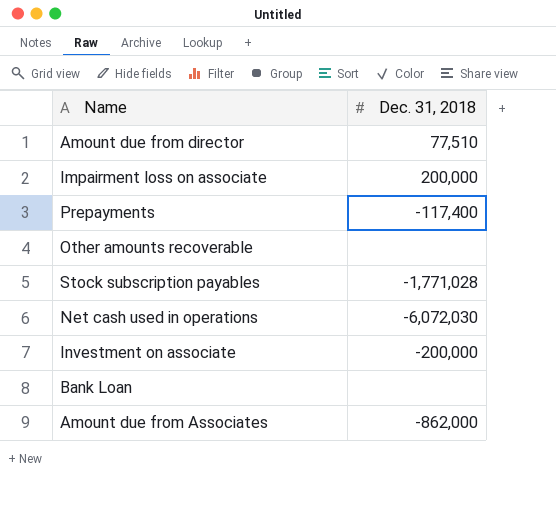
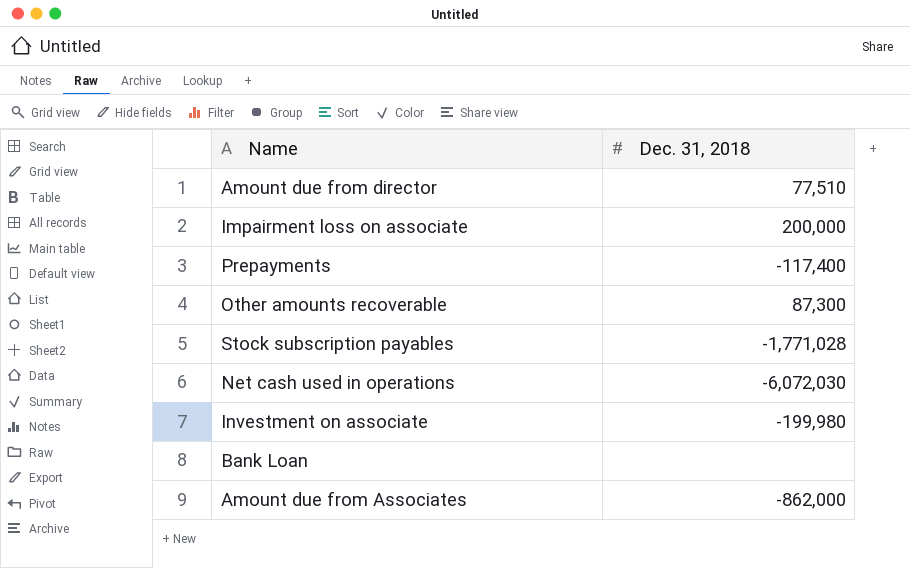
Other amounts recoverable | Dec. 31, 2018: none -> 87,300
Investment on associate | Dec. 31, 2018: -200,000 -> -199,980

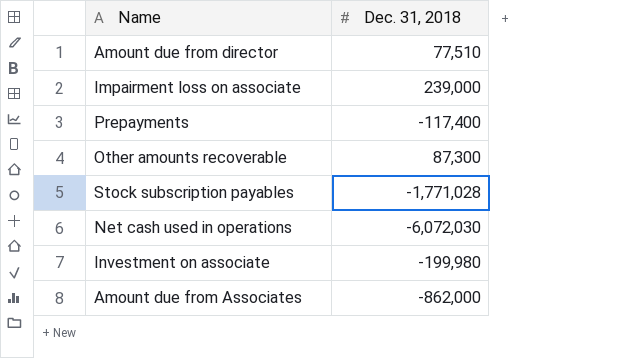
row Bank Loan: none -> none
Impairment loss on associate | Dec. 31, 2018: 200,000 -> 239,000

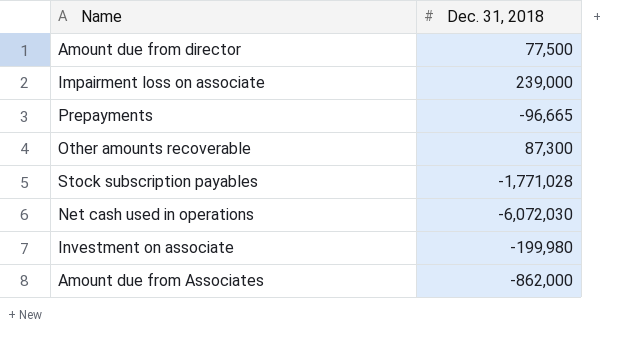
Amount due from director | Dec. 31, 2018: 77,510 -> 77,500
Prepayments | Dec. 31, 2018: -117,400 -> -96,665

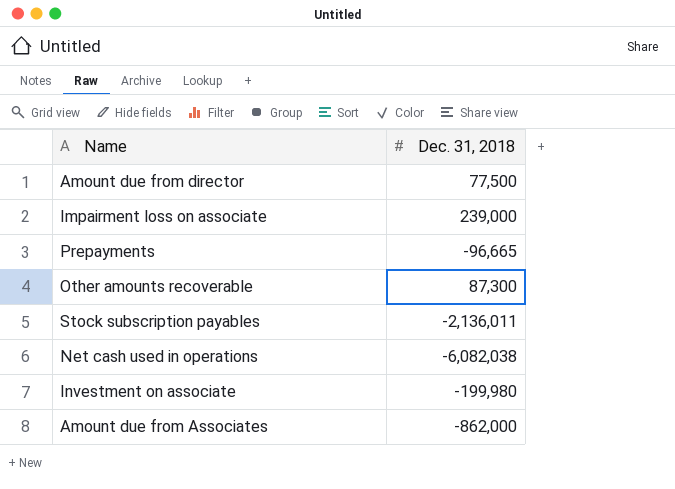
Stock subscription payables | Dec. 31, 2018: -1,771,028 -> -2,136,011
Net cash used in operations | Dec. 31, 2018: -6,072,030 -> -6,082,038

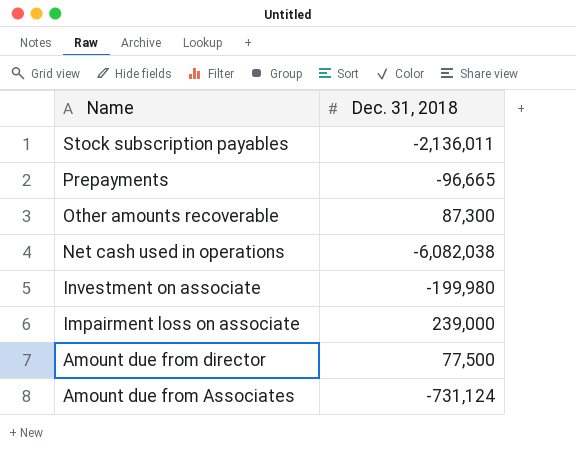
row order: none -> Name descending
Amount due from Associates | Dec. 31, 2018: -862,000 -> -731,124

